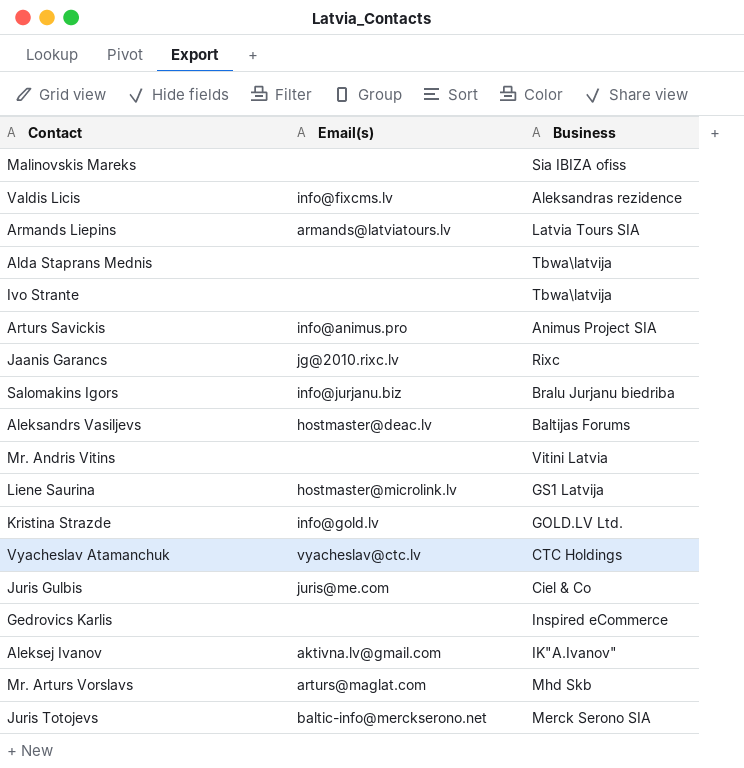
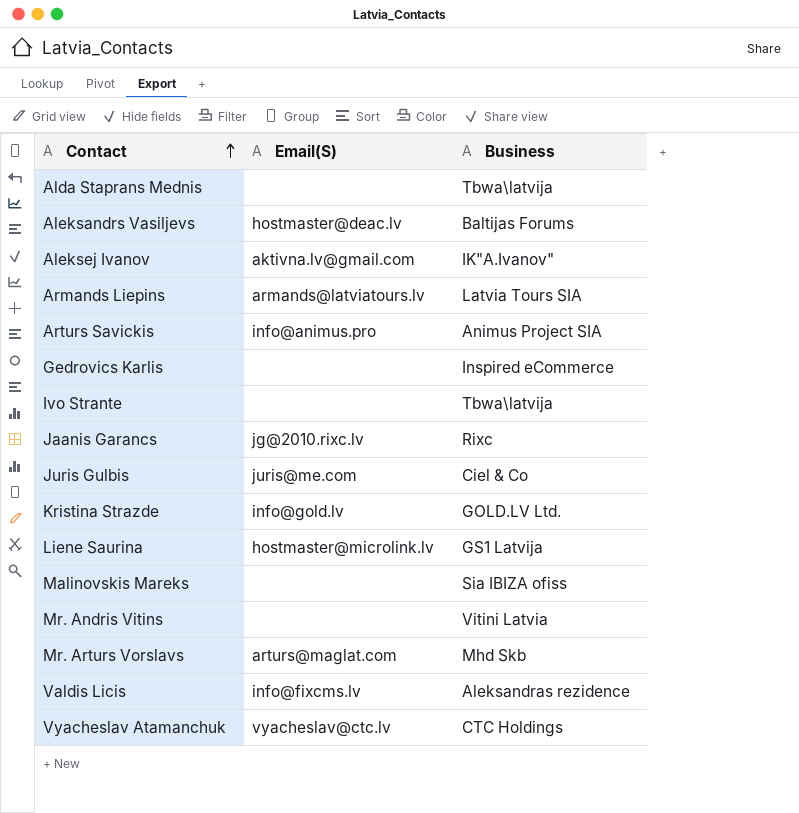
row order: none -> Contact ascending
column name: Email(s) -> Email(S)
row Salomakins Igors: info@jurjanu.biz | Bralu Jurjanu biedriba -> none
row Juris Totojevs: baltic-info@merckserono.net | Merck Serono SIA -> none

